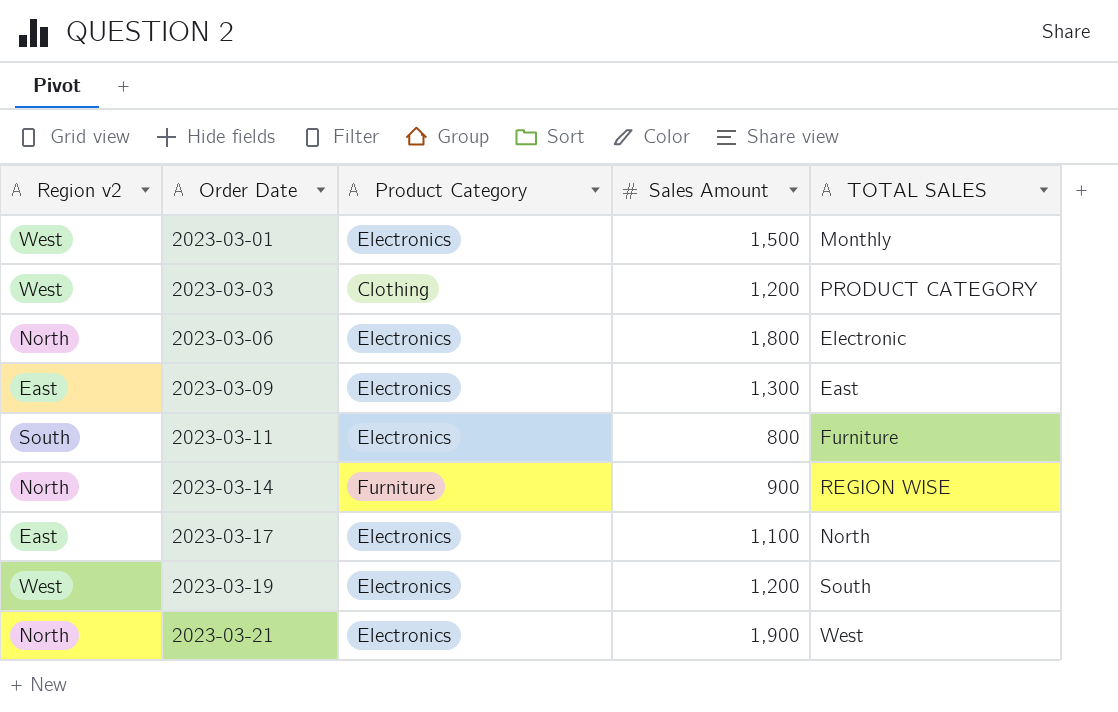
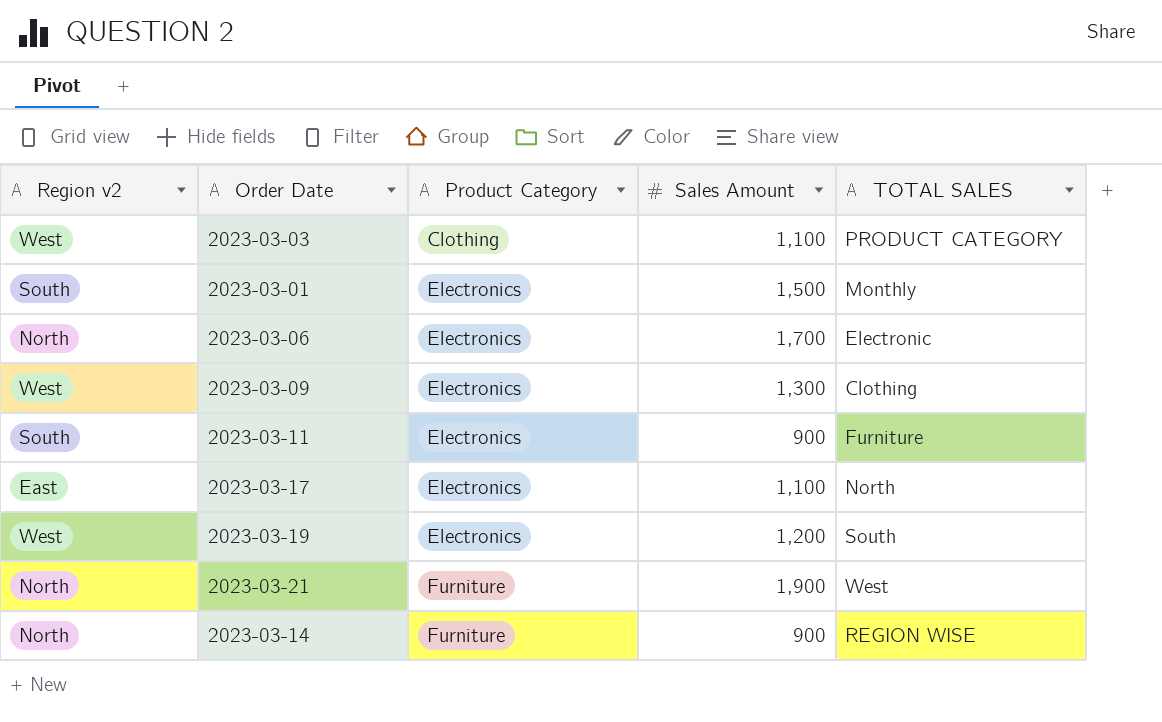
row order: Order Date ascending -> Product Category ascending
2023-03-03 | Sales Amount: 1,200 -> 1,100
2023-03-01 | Region v2: West -> South
2023-03-06 | Sales Amount: 1,800 -> 1,700
2023-03-09 | Region v2: East -> West
2023-03-09 | TOTAL SALES: East -> Clothing
2023-03-11 | Sales Amount: 800 -> 900
2023-03-21 | Product Category: Electronics -> Furniture

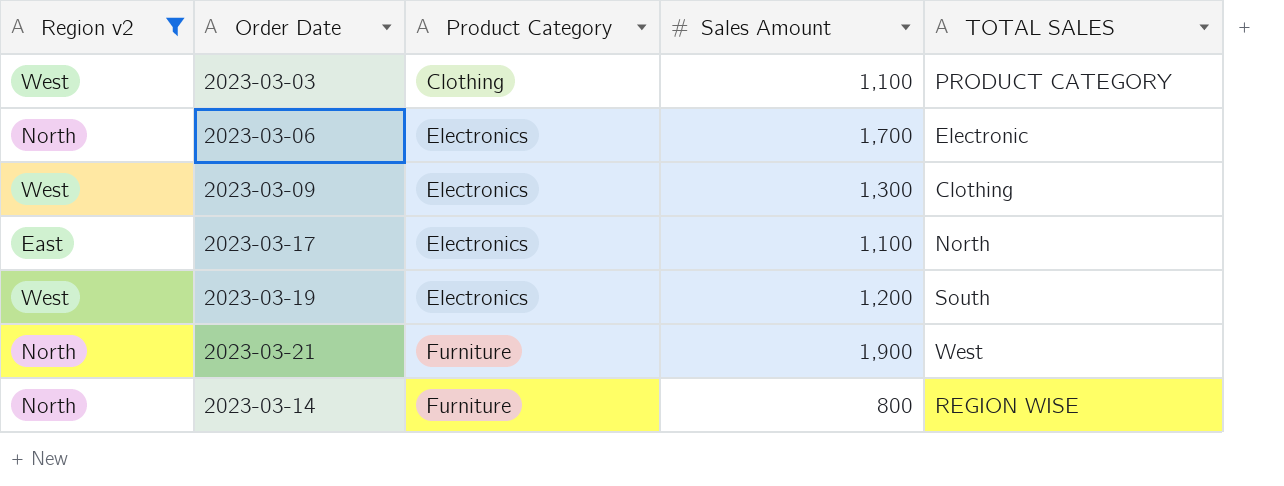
filter: none -> Region v2 != South
2023-03-14 | Sales Amount: 900 -> 800

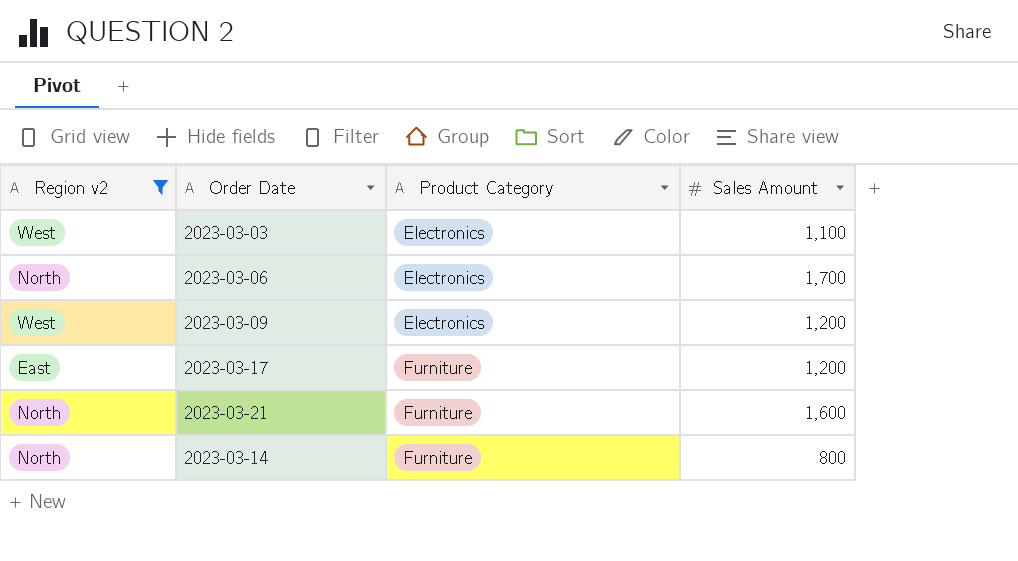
column TOTAL SALES | position: 5 -> none
row 2023-03-19: West | Electronics | 1,200 | South -> none
2023-03-03 | Product Category: Clothing -> Electronics
2023-03-09 | Sales Amount: 1,300 -> 1,200
2023-03-17 | Product Category: Electronics -> Furniture
2023-03-17 | Sales Amount: 1,100 -> 1,200
2023-03-21 | Sales Amount: 1,900 -> 1,600

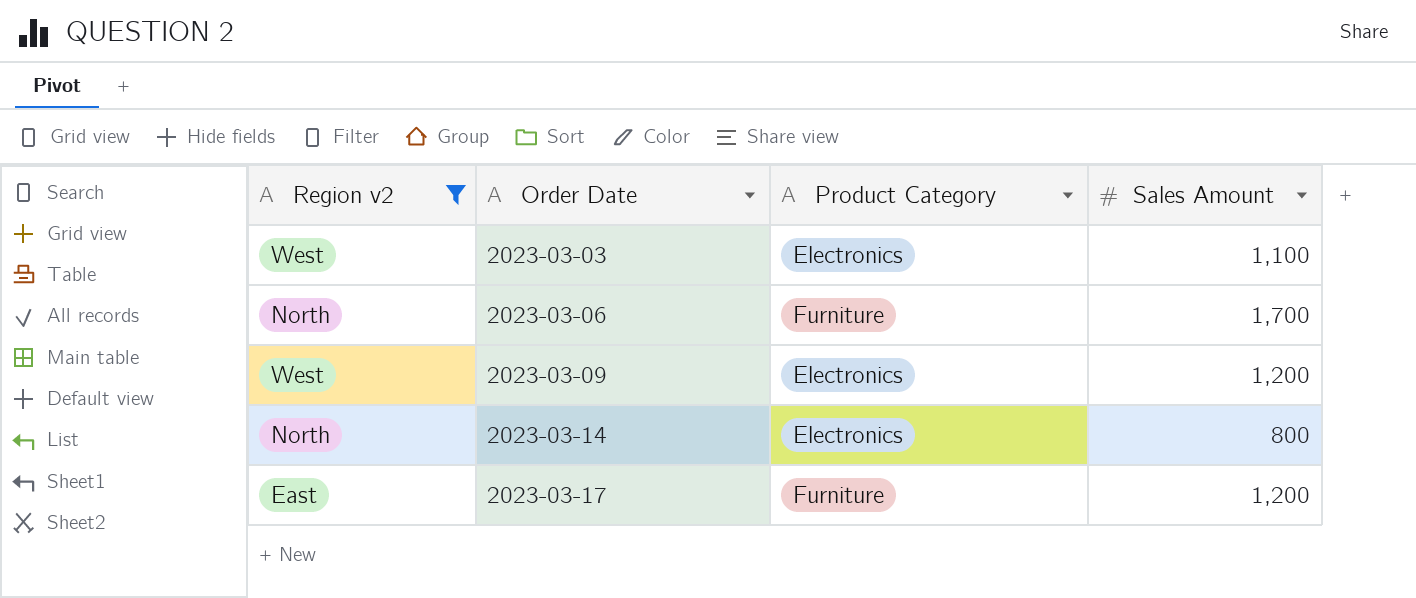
row order: Product Category ascending -> Order Date ascending
row 2023-03-21: North | Furniture | 1,600 -> none
2023-03-06 | Product Category: Electronics -> Furniture
2023-03-14 | Product Category: Furniture -> Electronics

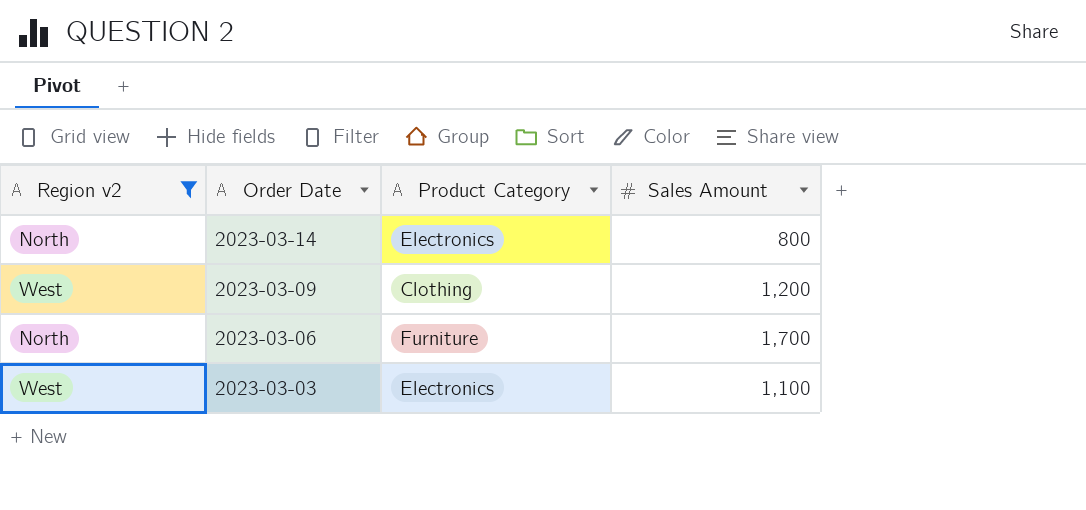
row order: Order Date ascending -> Order Date descending
row 2023-03-17: East | Furniture | 1,200 -> none
2023-03-09 | Product Category: Electronics -> Clothing

